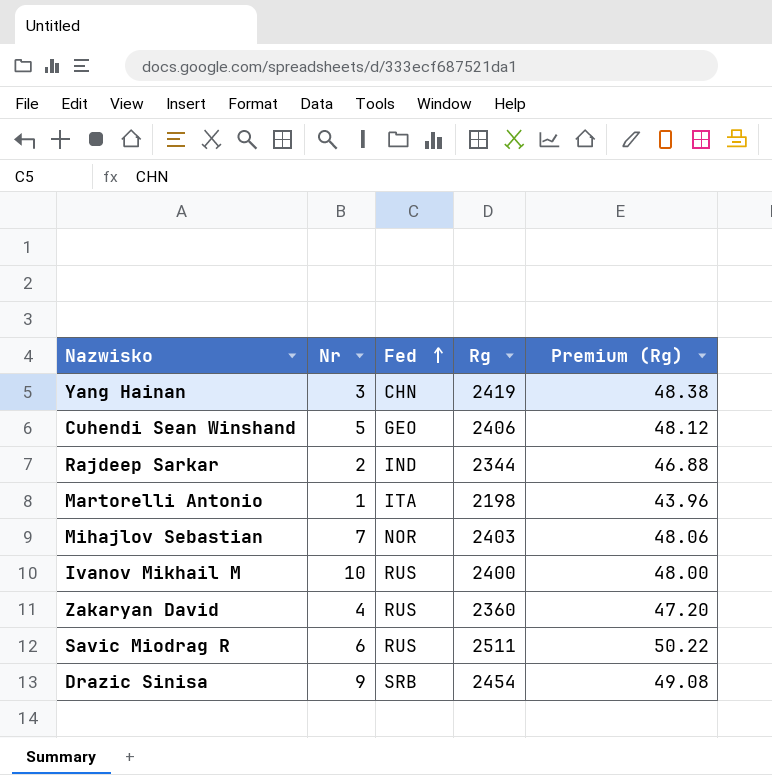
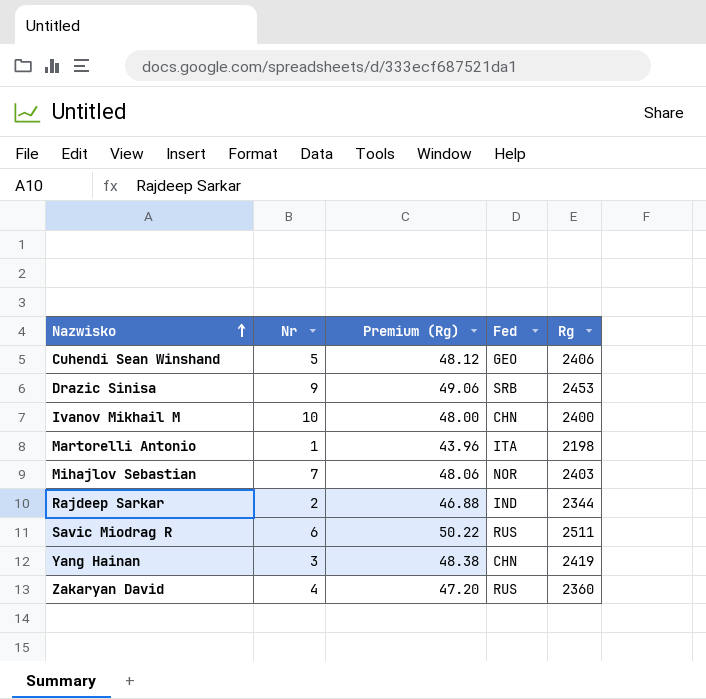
row order: Fed ascending -> Nazwisko ascending
column Premium (Rg) | position: 5 -> 3
Drazic Sinisa | Premium (Rg): 49.08 -> 49.06
Drazic Sinisa | Rg: 2454 -> 2453
Ivanov Mikhail M | Fed: RUS -> CHN

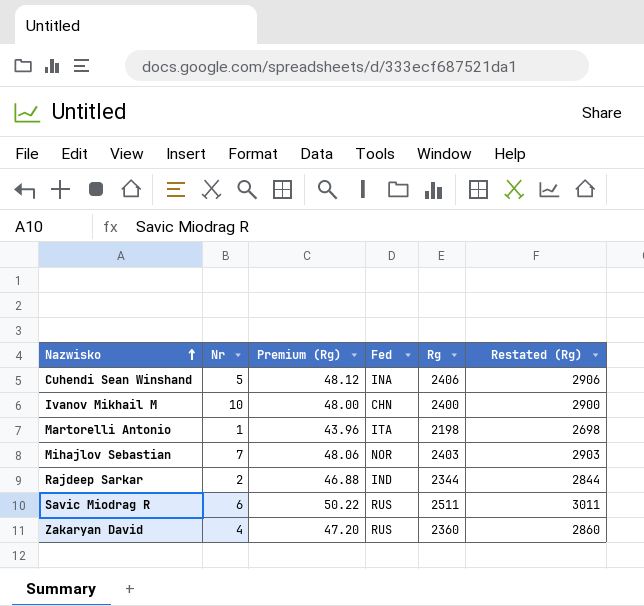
column Restated (Rg) | formula: none -> [Rg] + 500
row Drazic Sinisa: 9 | 49.06 | SRB | 2453 -> none
row Yang Hainan: 3 | 48.38 | CHN | 2419 -> none
Cuhendi Sean Winshand | Fed: GEO -> INA

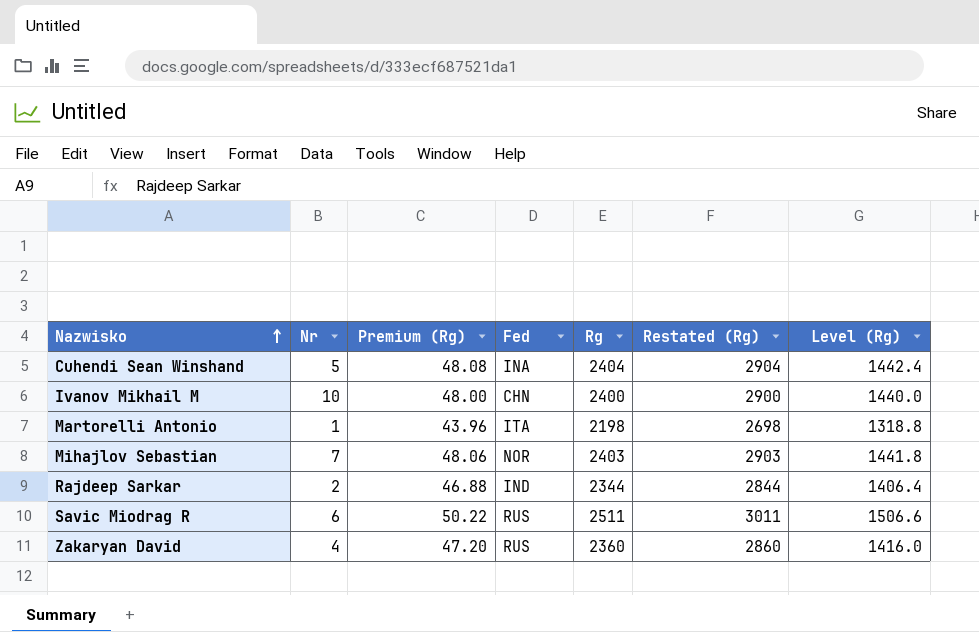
column Level (Rg) | formula: none -> [Rg] * 0.6
Cuhendi Sean Winshand | Premium (Rg): 48.12 -> 48.08
Cuhendi Sean Winshand | Rg: 2406 -> 2404
Cuhendi Sean Winshand | Restated (Rg): 2906 -> 2904

